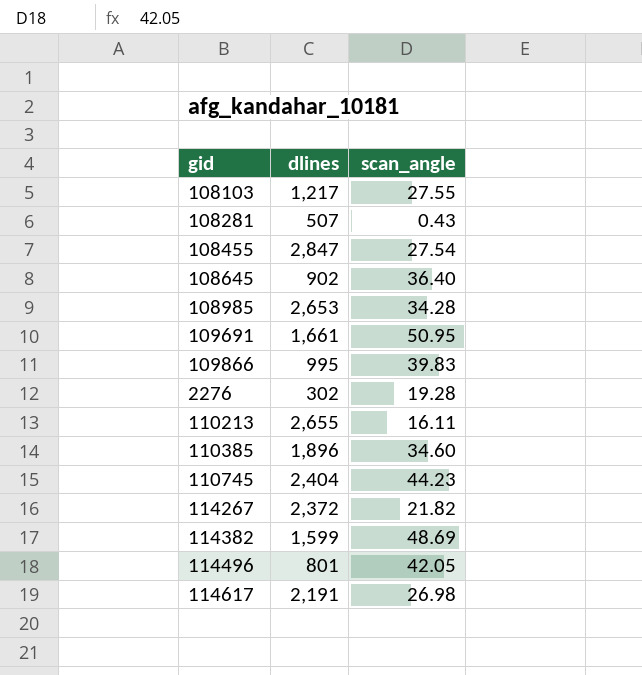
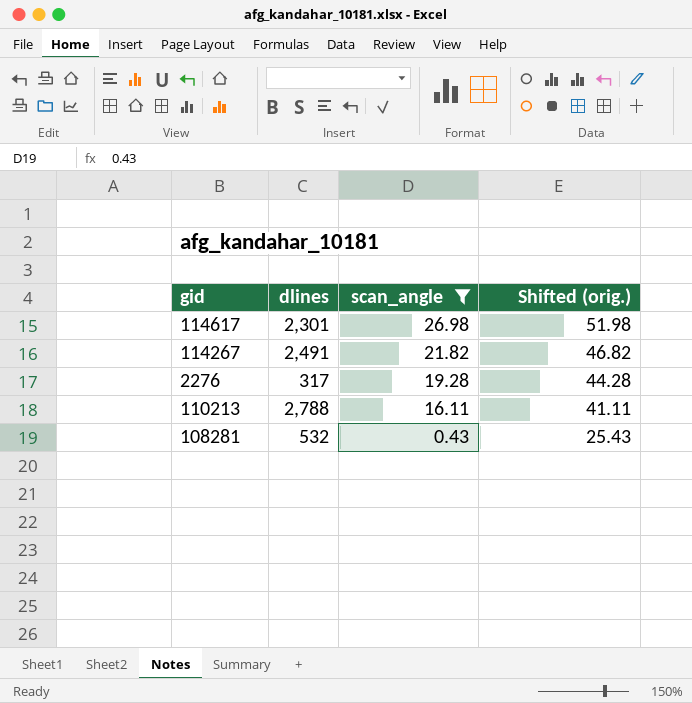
filter: none -> scan_angle <= 26.98
row order: none -> scan_angle descending
column Shifted (orig.) | formula: none -> [scan_angle] + 25
114617 | dlines: 2,191 -> 2,301
114267 | dlines: 2,372 -> 2,491
2276 | dlines: 302 -> 317
110213 | dlines: 2,655 -> 2,788
108281 | dlines: 507 -> 532

